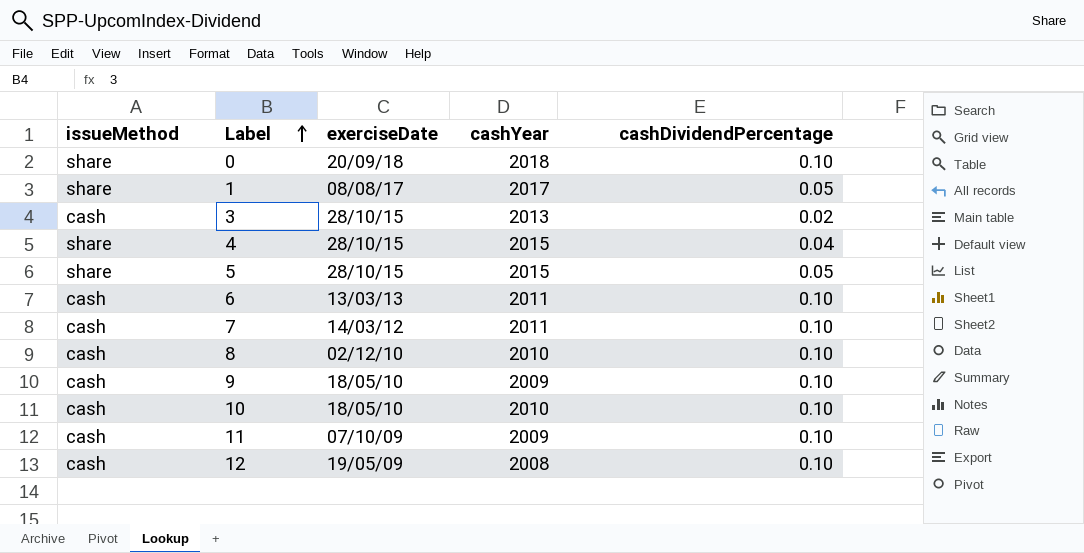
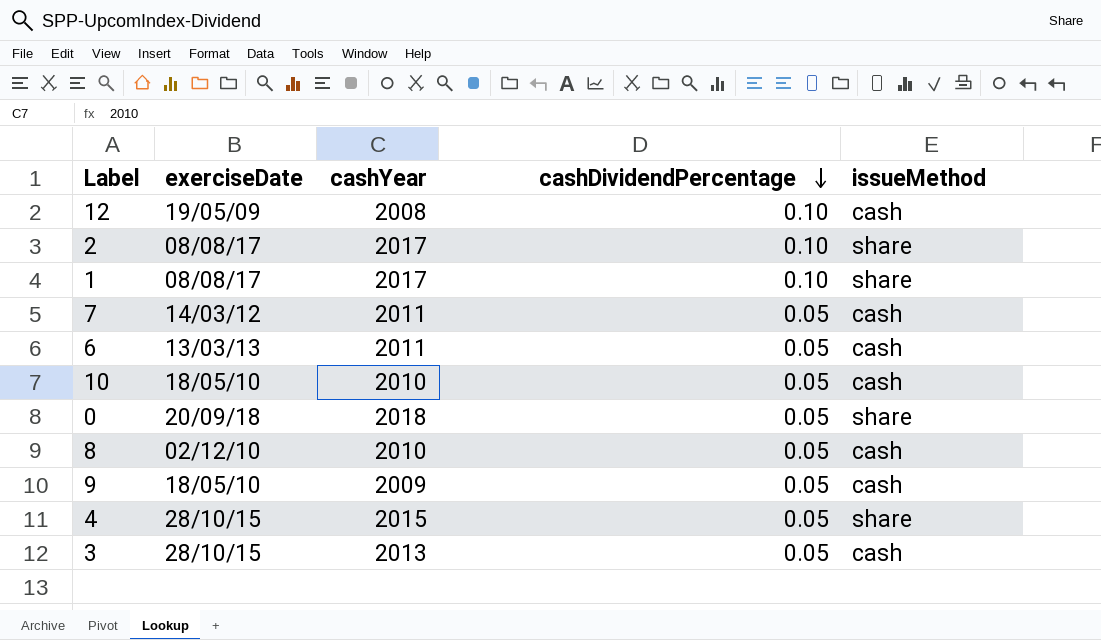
row order: Label ascending -> cashDividendPercentage descending
column issueMethod | position: 1 -> 5
row 5: share | 28/10/15 | 2015 | 0.05 -> none
row 11: cash | 07/10/09 | 2009 | 0.10 -> none
row 2: none -> 08/08/17 | 2017 | 0.10 | share
1 | cashDividendPercentage: 0.05 -> 0.10
7 | cashDividendPercentage: 0.10 -> 0.05
6 | cashDividendPercentage: 0.10 -> 0.05
10 | cashDividendPercentage: 0.10 -> 0.05
0 | cashDividendPercentage: 0.10 -> 0.05
8 | cashDividendPercentage: 0.10 -> 0.05
9 | cashDividendPercentage: 0.10 -> 0.05
4 | cashDividendPercentage: 0.04 -> 0.05
3 | cashDividendPercentage: 0.02 -> 0.05

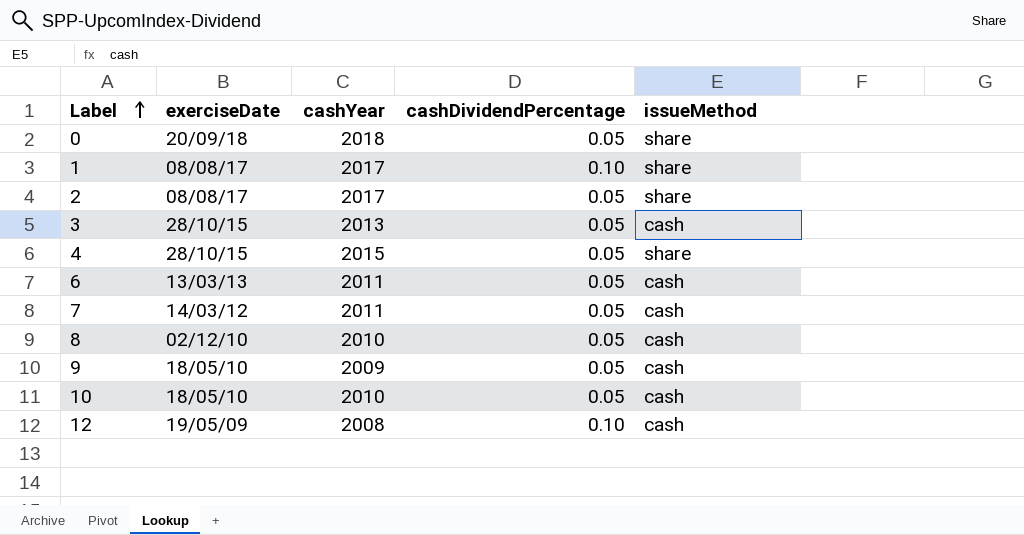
row order: cashDividendPercentage descending -> Label ascending
2 | cashDividendPercentage: 0.10 -> 0.05

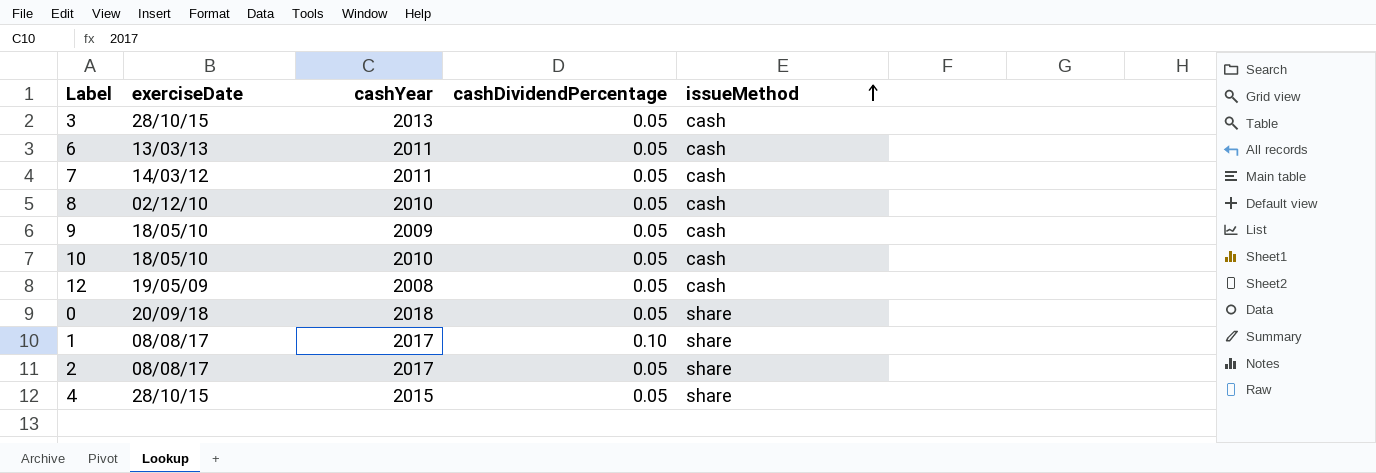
row order: Label ascending -> issueMethod ascending
12 | cashDividendPercentage: 0.10 -> 0.05

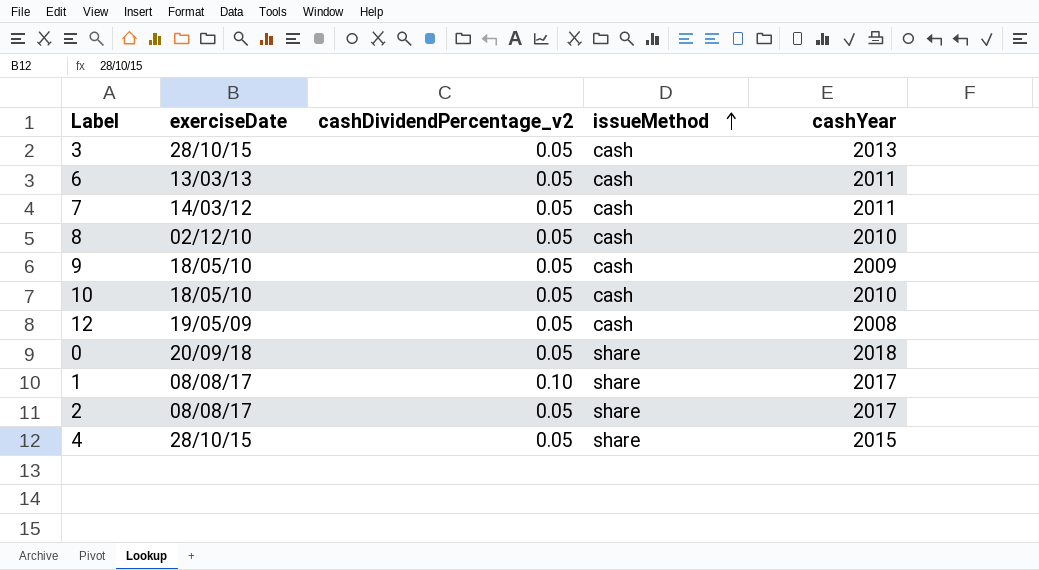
column name: cashDividendPercentage -> cashDividendPercentage_v2
column cashYear | position: 3 -> 5

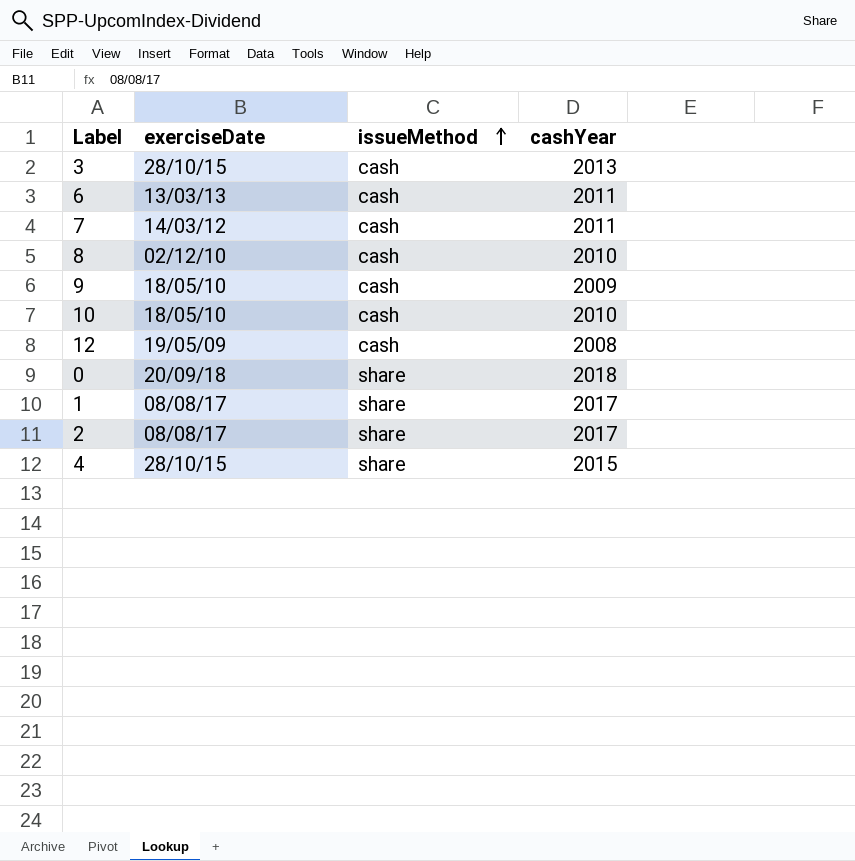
column cashDividendPercentage_v2 | position: 3 -> none

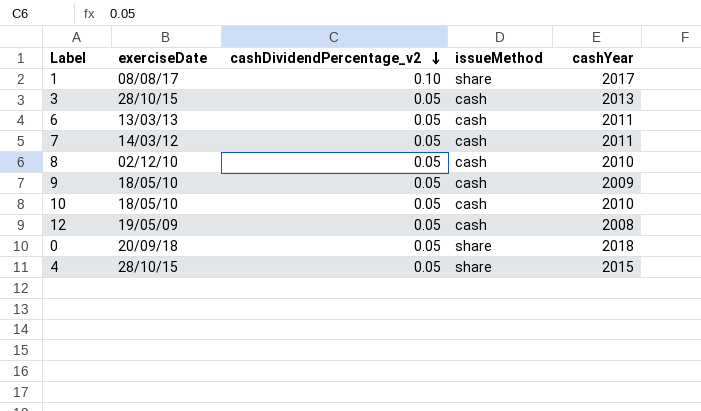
row order: issueMethod ascending -> cashDividendPercentage_v2 descending
column cashDividendPercentage_v2 | position: none -> 3
row 2: 08/08/17 | share | 2017 -> none

